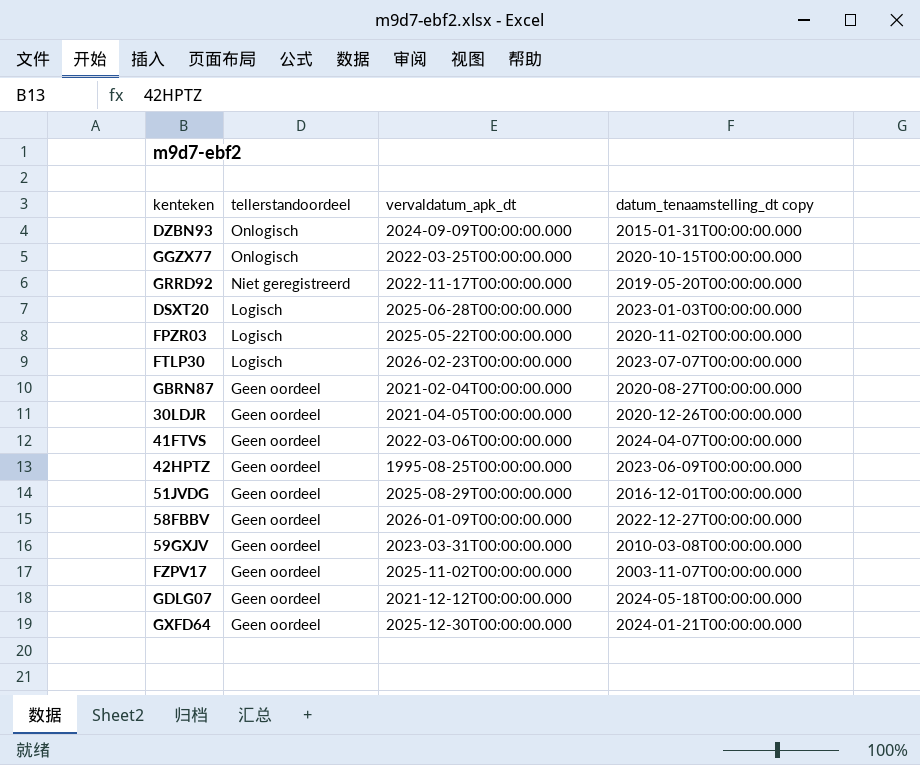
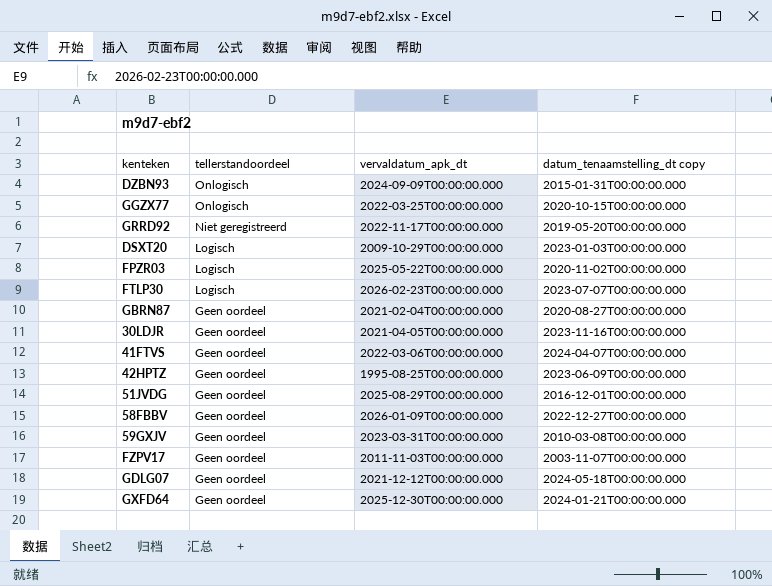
DSXT20 | vervaldatum_apk_dt: 2025-06-28T00:00:00.000 -> 2009-10-29T00:00:00.000
30LDJR | datum_tenaamstelling_dt copy: 2020-12-26T00:00:00.000 -> 2023-11-16T00:00:00.000
FZPV17 | vervaldatum_apk_dt: 2025-11-02T00:00:00.000 -> 2011-11-03T00:00:00.000

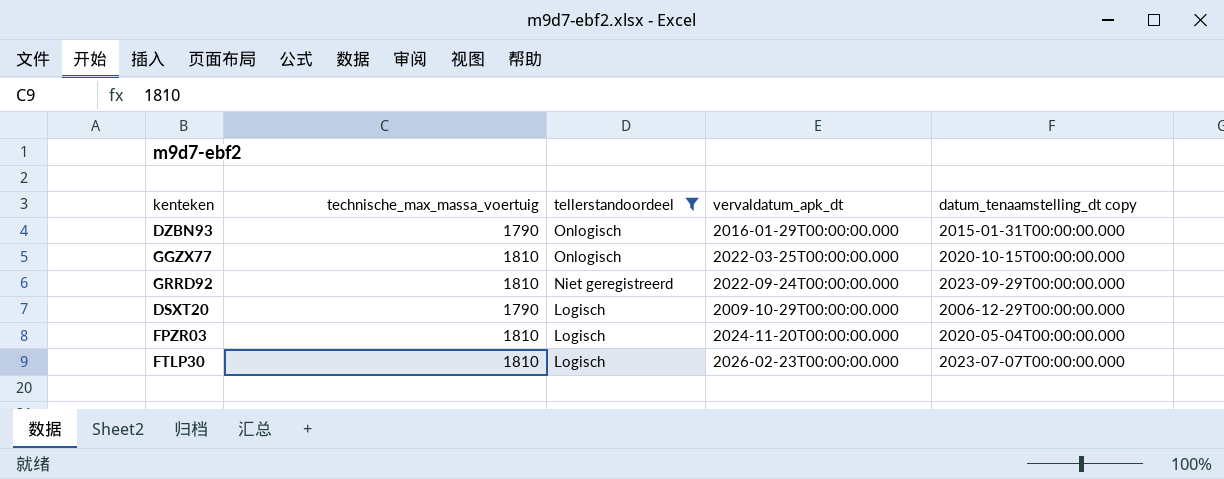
filter: none -> tellerstandoordeel != Geen oordeel
column technische_max_massa_voertuig | position: none -> 2
DZBN93 | vervaldatum_apk_dt: 2024-09-09T00:00:00.000 -> 2016-01-29T00:00:00.000
GRRD92 | vervaldatum_apk_dt: 2022-11-17T00:00:00.000 -> 2022-09-24T00:00:00.000
GRRD92 | datum_tenaamstelling_dt copy: 2019-05-20T00:00:00.000 -> 2023-09-29T00:00:00.000
DSXT20 | datum_tenaamstelling_dt copy: 2023-01-03T00:00:00.000 -> 2006-12-29T00:00:00.000
FPZR03 | vervaldatum_apk_dt: 2025-05-22T00:00:00.000 -> 2024-11-20T00:00:00.000
FPZR03 | datum_tenaamstelling_dt copy: 2020-11-02T00:00:00.000 -> 2020-05-04T00:00:00.000

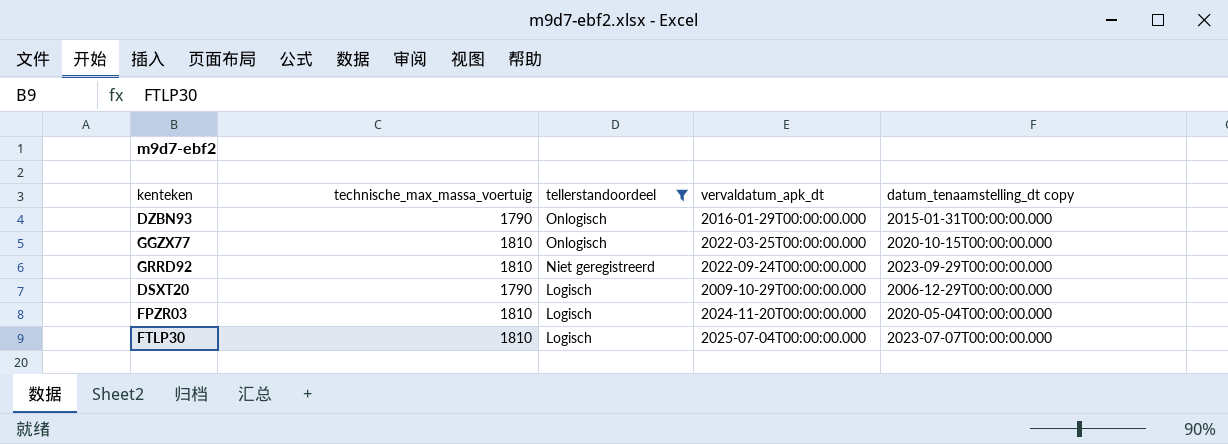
FTLP30 | vervaldatum_apk_dt: 2026-02-23T00:00:00.000 -> 2025-07-04T00:00:00.000

